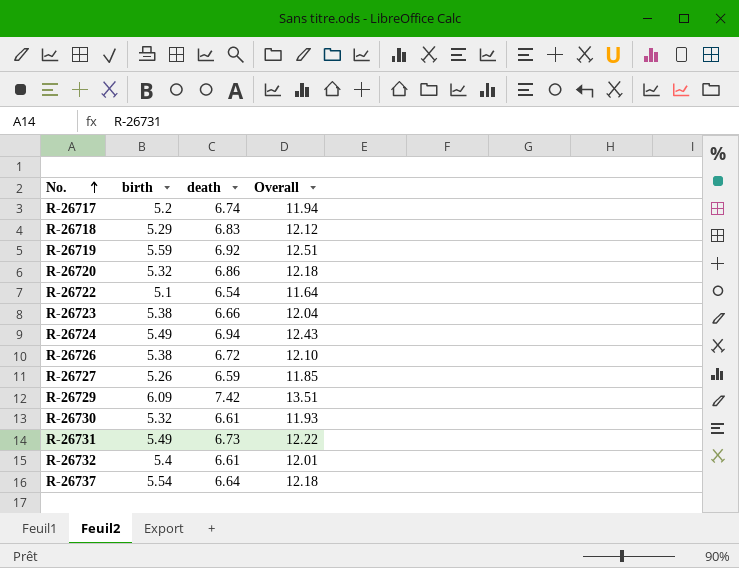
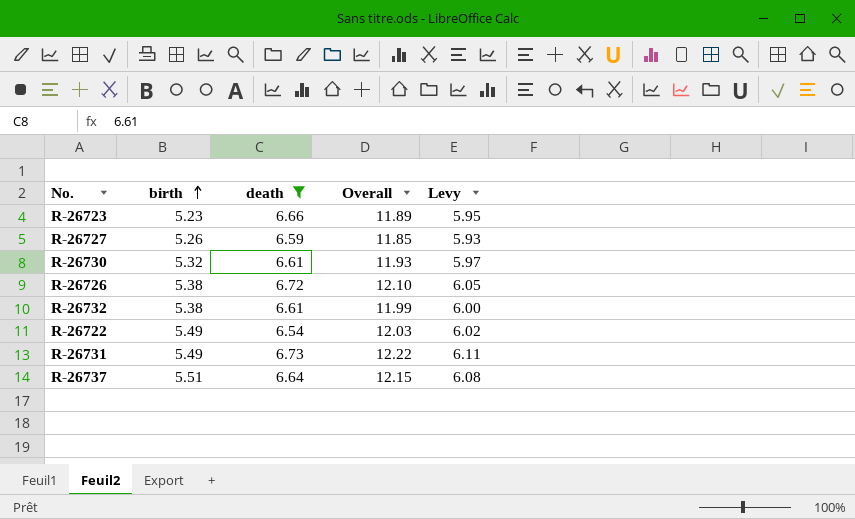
filter: none -> death <= 6.73
row order: No. ascending -> birth ascending
column Levy | formula: none -> [Overall] * 0.5
R-26723 | birth: 5.38 -> 5.23
R-26723 | Overall: 12.04 -> 11.89
R-26732 | birth: 5.4 -> 5.38
R-26732 | Overall: 12.01 -> 11.99
R-26722 | birth: 5.1 -> 5.49
R-26722 | Overall: 11.64 -> 12.03
R-26737 | birth: 5.54 -> 5.51
R-26737 | Overall: 12.18 -> 12.15

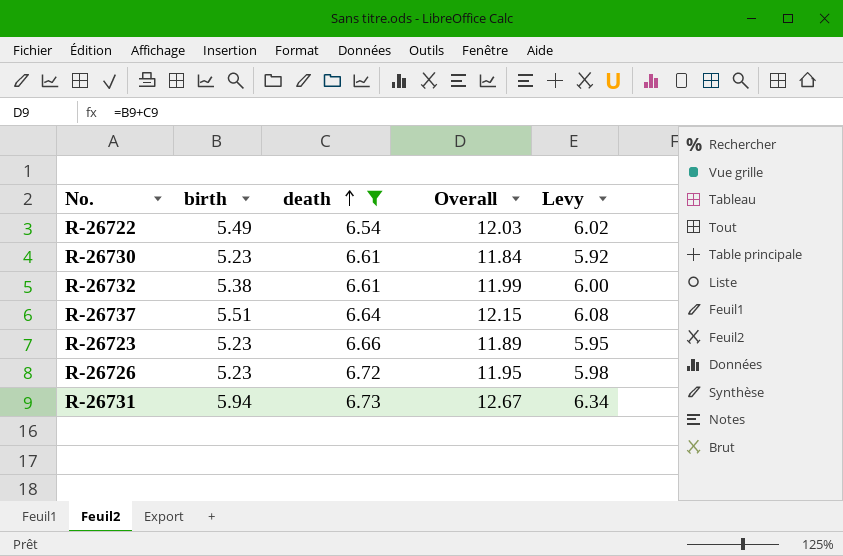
row order: birth ascending -> death ascending
row R-26727: 5.26 | 6.59 | 11.85 | 5.93 -> none
R-26730 | birth: 5.32 -> 5.23
R-26730 | Overall: 11.93 -> 11.84
R-26730 | Levy: 5.97 -> 5.92
R-26726 | birth: 5.38 -> 5.23
R-26726 | Overall: 12.10 -> 11.95
R-26726 | Levy: 6.05 -> 5.98
R-26731 | birth: 5.49 -> 5.94
R-26731 | Overall: 12.22 -> 12.67
R-26731 | Levy: 6.11 -> 6.34

